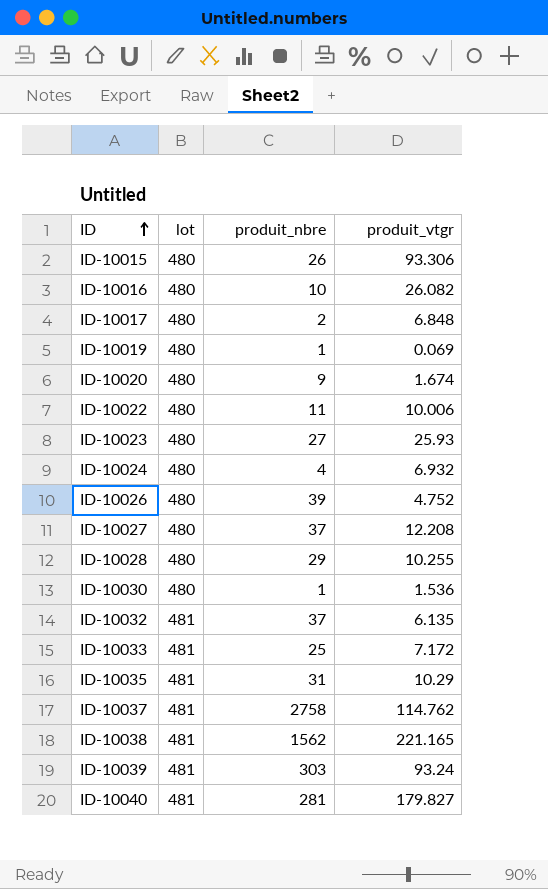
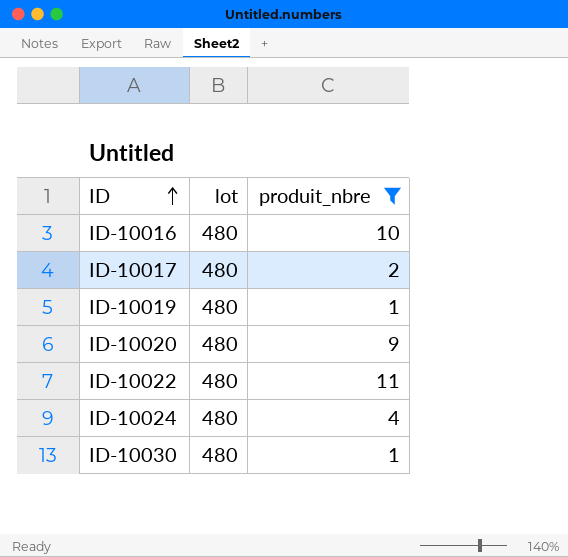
filter: none -> produit_nbre <= 11
column produit_vtgr | position: 4 -> none

